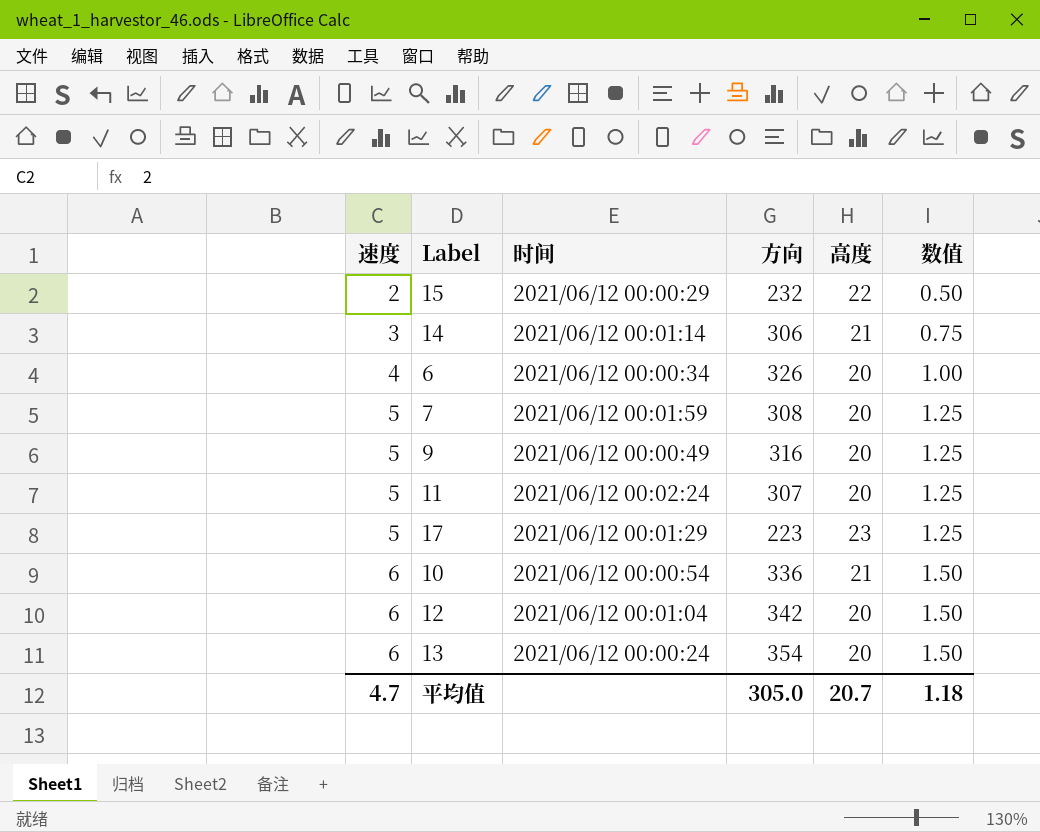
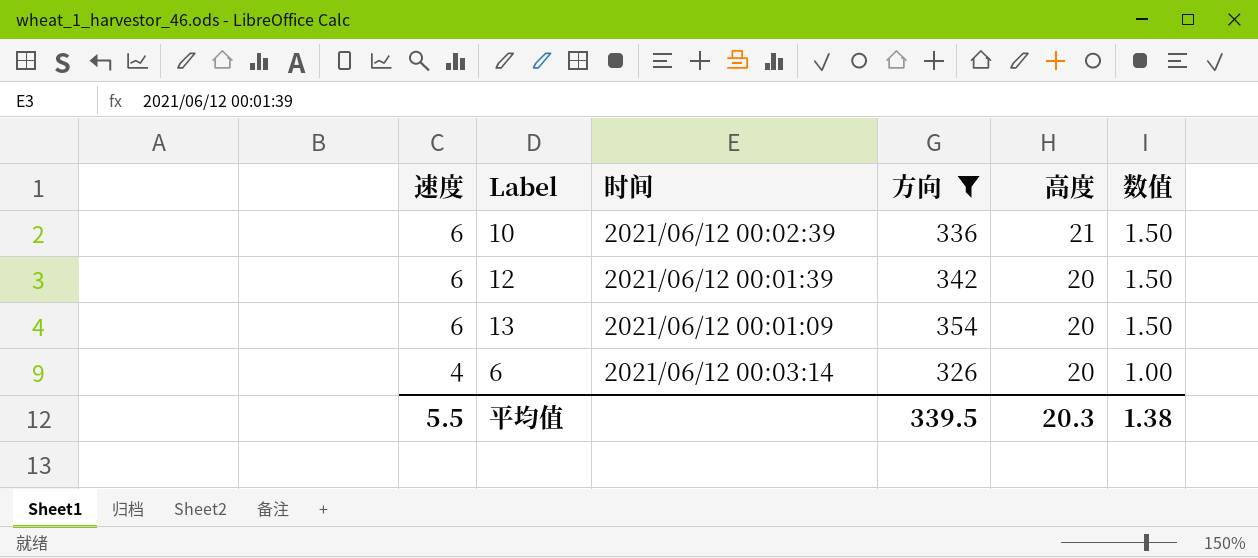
filter: none -> 方向 >= 326
row order: 速度 ascending -> 速度 descending
10 | 时间: 2021/06/12 00:00:54 -> 2021/06/12 00:02:39
12 | 时间: 2021/06/12 00:01:04 -> 2021/06/12 00:01:39
13 | 时间: 2021/06/12 00:00:24 -> 2021/06/12 00:01:09
6 | 时间: 2021/06/12 00:00:34 -> 2021/06/12 00:03:14
平均值 | 速度: 4.7 -> 5.5
平均值 | 方向: 305.0 -> 339.5
平均值 | 高度: 20.7 -> 20.3
平均值 | 数值: 1.18 -> 1.38

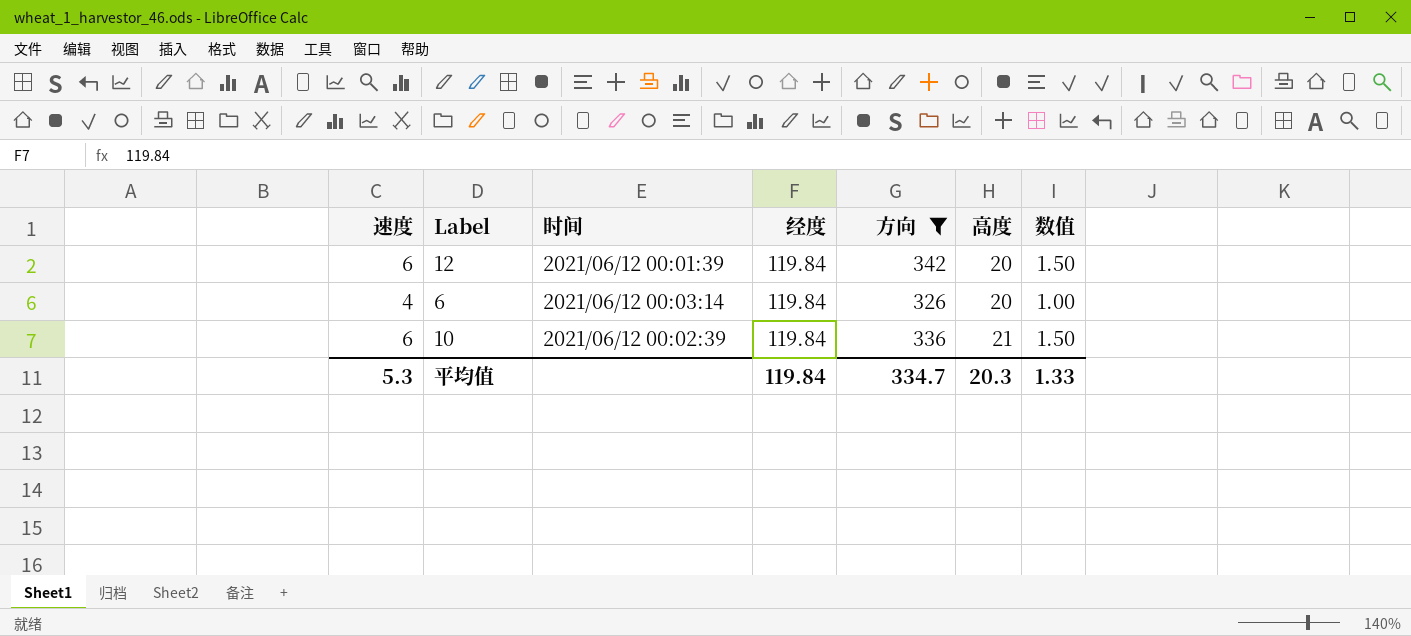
row order: 速度 descending -> 高度 ascending
column 经度 | position: none -> 4
row 13: 6 | 2021/06/12 00:01:09 | 354 | 20 | 1.50 -> none
平均值 | 速度: 5.5 -> 5.3
平均值 | 方向: 339.5 -> 334.7
平均值 | 数值: 1.38 -> 1.33

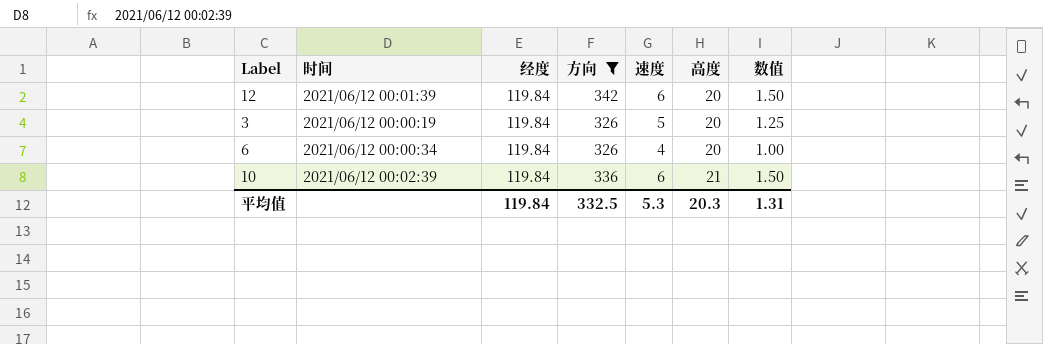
column 速度 | position: 1 -> 5
row 3: none -> 2021/06/12 00:00:19 | 119.84 | 326 | 5 | 20 | 1.25
6 | 时间: 2021/06/12 00:03:14 -> 2021/06/12 00:00:34
平均值 | 方向: 334.7 -> 332.5
平均值 | 数值: 1.33 -> 1.31

